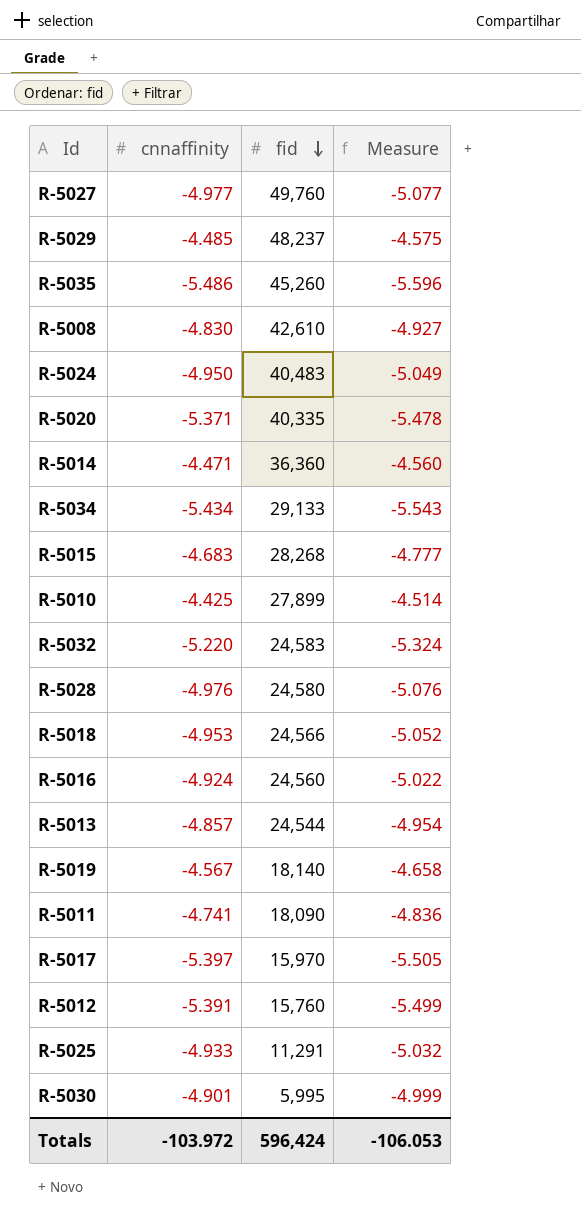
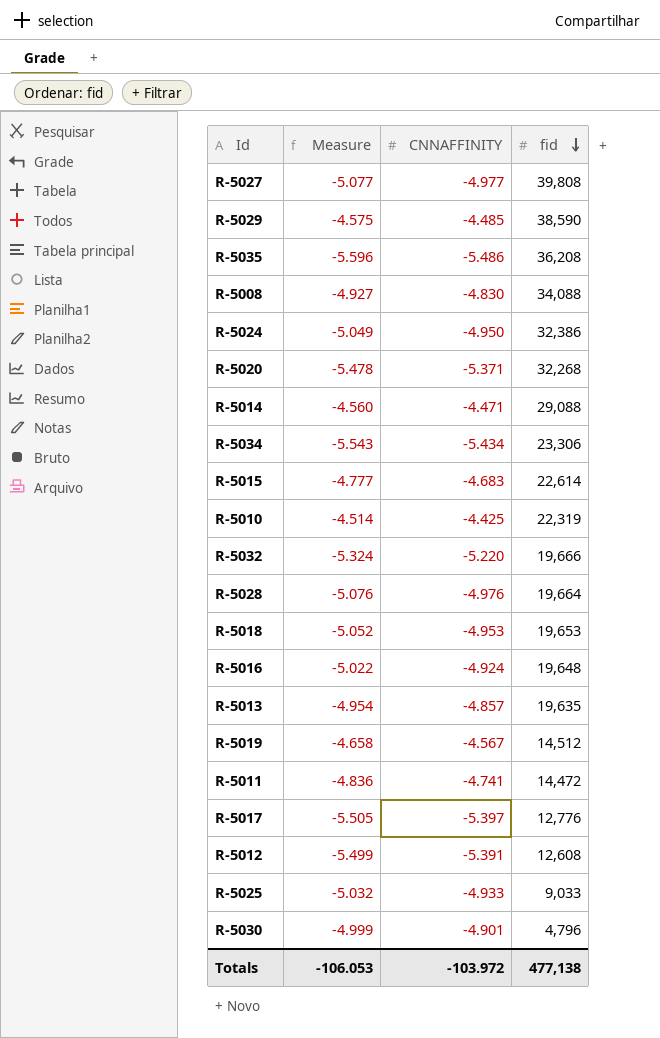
column Measure | position: 4 -> 2
column name: cnnaffinity -> CNNAFFINITY
R-5027 | fid: 49,760 -> 39,808
R-5029 | fid: 48,237 -> 38,590
R-5035 | fid: 45,260 -> 36,208
R-5008 | fid: 42,610 -> 34,088
R-5024 | fid: 40,483 -> 32,386
R-5020 | fid: 40,335 -> 32,268
R-5014 | fid: 36,360 -> 29,088
R-5034 | fid: 29,133 -> 23,306
R-5015 | fid: 28,268 -> 22,614
R-5010 | fid: 27,899 -> 22,319
R-5032 | fid: 24,583 -> 19,666
R-5028 | fid: 24,580 -> 19,664
R-5018 | fid: 24,566 -> 19,653
R-5016 | fid: 24,560 -> 19,648
R-5013 | fid: 24,544 -> 19,635
R-5019 | fid: 18,140 -> 14,512
R-5011 | fid: 18,090 -> 14,472
R-5017 | fid: 15,970 -> 12,776
R-5012 | fid: 15,760 -> 12,608
R-5025 | fid: 11,291 -> 9,033
R-5030 | fid: 5,995 -> 4,796
Totals | fid: 596,424 -> 477,138

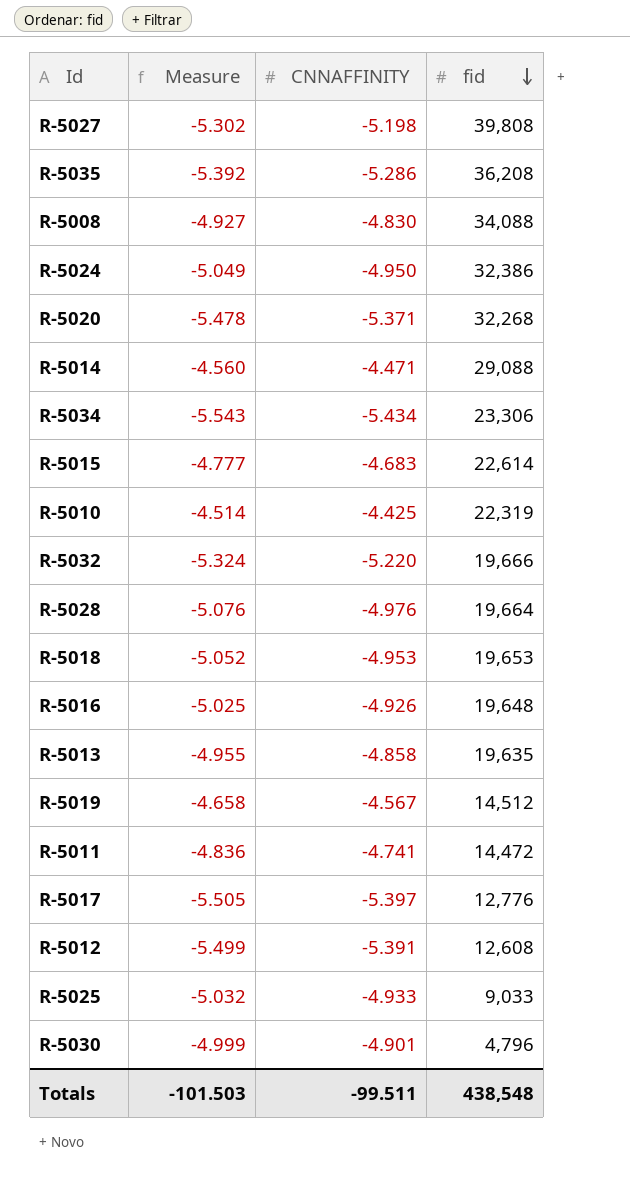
row R-5029: -4.575 | -4.485 | 38,590 -> none
R-5027 | Measure: -5.077 -> -5.302
R-5027 | CNNAFFINITY: -4.977 -> -5.198
R-5035 | Measure: -5.596 -> -5.392
R-5035 | CNNAFFINITY: -5.486 -> -5.286
R-5016 | Measure: -5.022 -> -5.025
R-5016 | CNNAFFINITY: -4.924 -> -4.926
R-5013 | Measure: -4.954 -> -4.955
R-5013 | CNNAFFINITY: -4.857 -> -4.858
Totals | Measure: -106.053 -> -101.503
Totals | CNNAFFINITY: -103.972 -> -99.511
Totals | fid: 477,138 -> 438,548

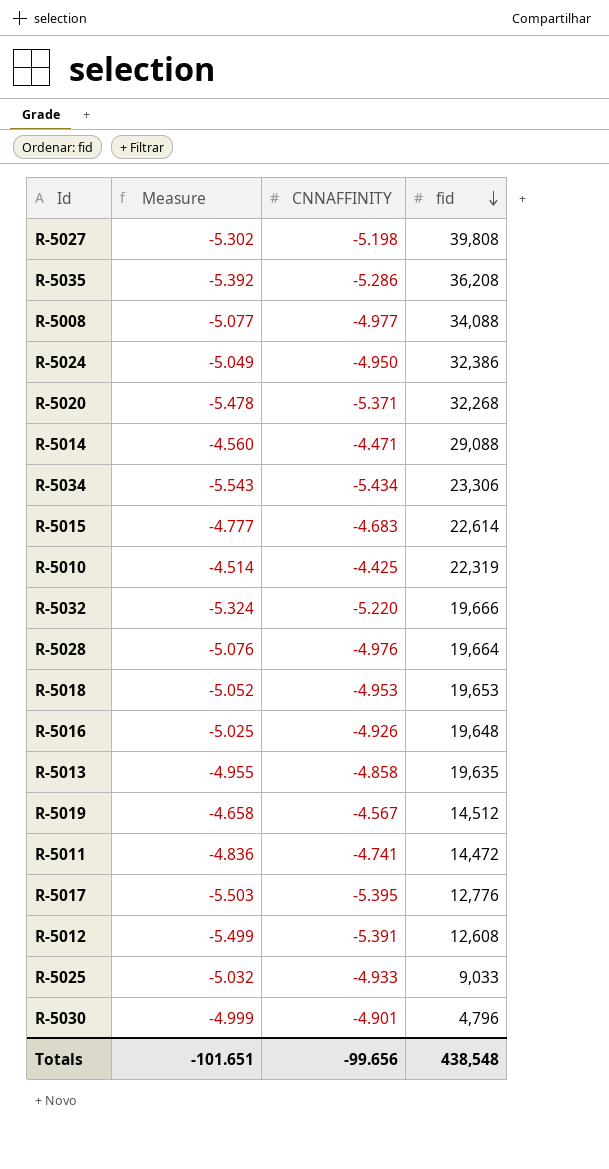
R-5008 | Measure: -4.927 -> -5.077
R-5008 | CNNAFFINITY: -4.830 -> -4.977
R-5017 | Measure: -5.505 -> -5.503
R-5017 | CNNAFFINITY: -5.397 -> -5.395
Totals | Measure: -101.503 -> -101.651
Totals | CNNAFFINITY: -99.511 -> -99.656

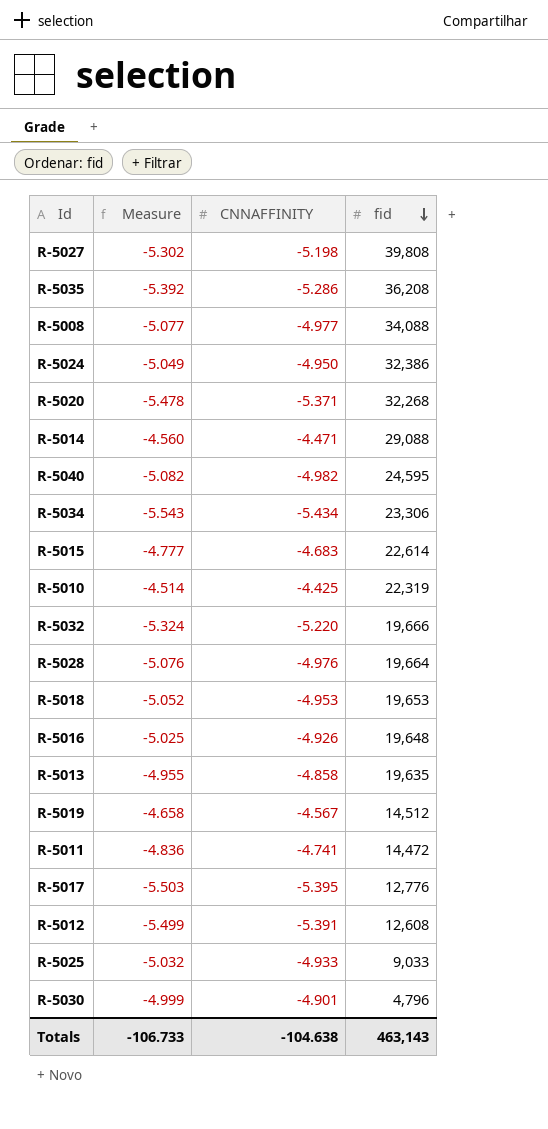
row R-5040: none -> -5.082 | -4.982 | 24,595
Totals | Measure: -101.651 -> -106.733
Totals | CNNAFFINITY: -99.656 -> -104.638
Totals | fid: 438,548 -> 463,143

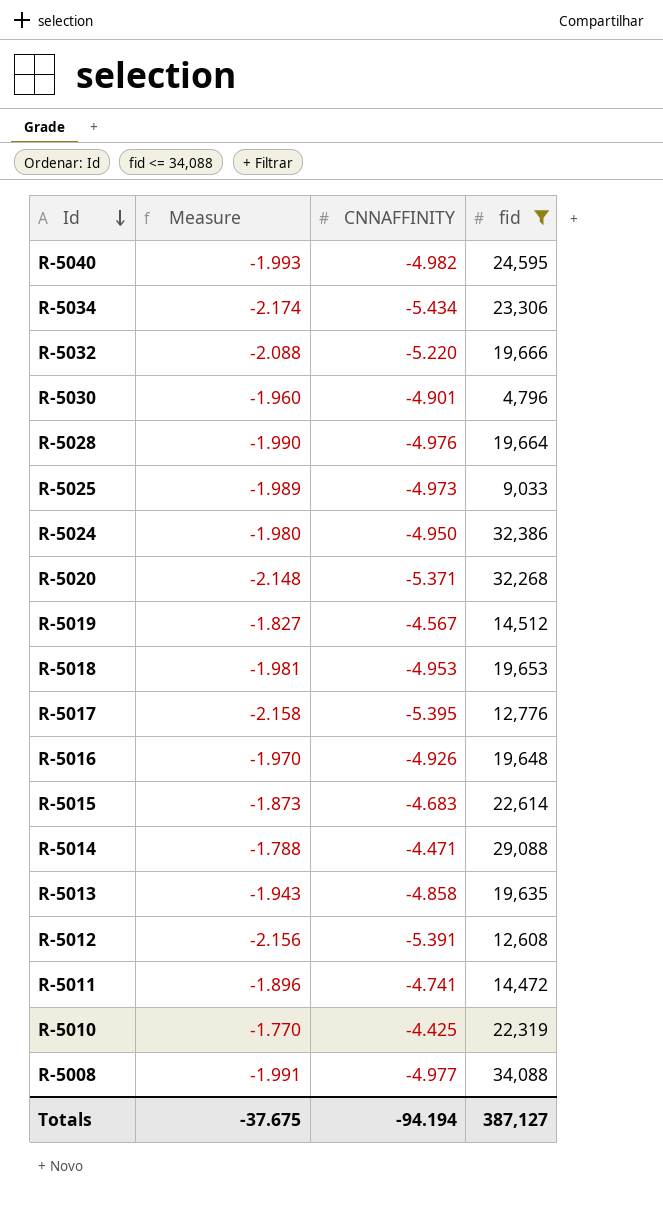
filter: none -> fid <= 34,088
row order: fid descending -> Id descending
column Measure | formula: [CNNAFFINITY] * 1.02 -> [CNNAFFINITY] * 0.4
R-5025 | CNNAFFINITY: -4.933 -> -4.973
Totals | Measure: -106.733 -> -37.675
Totals | CNNAFFINITY: -104.638 -> -94.194
Totals | fid: 463,143 -> 387,127

